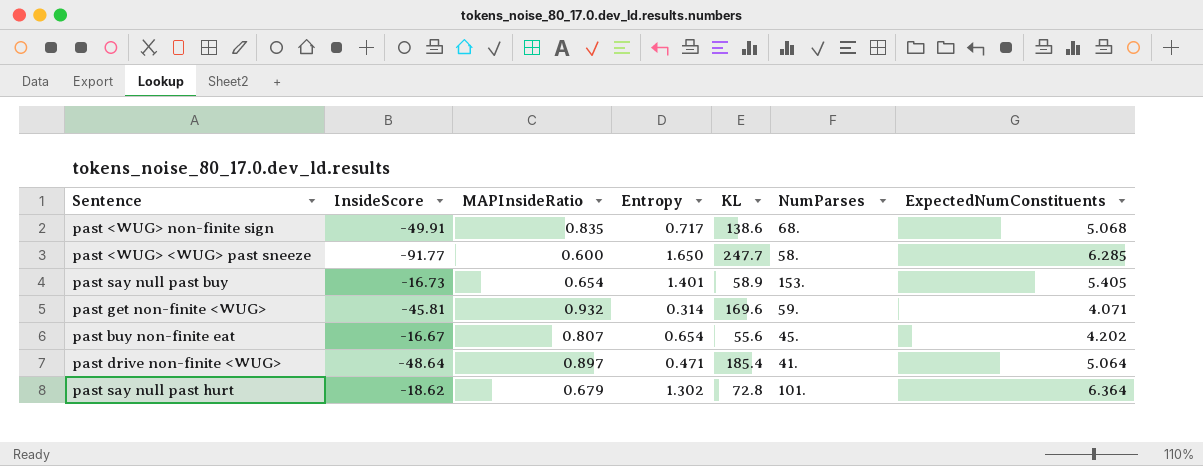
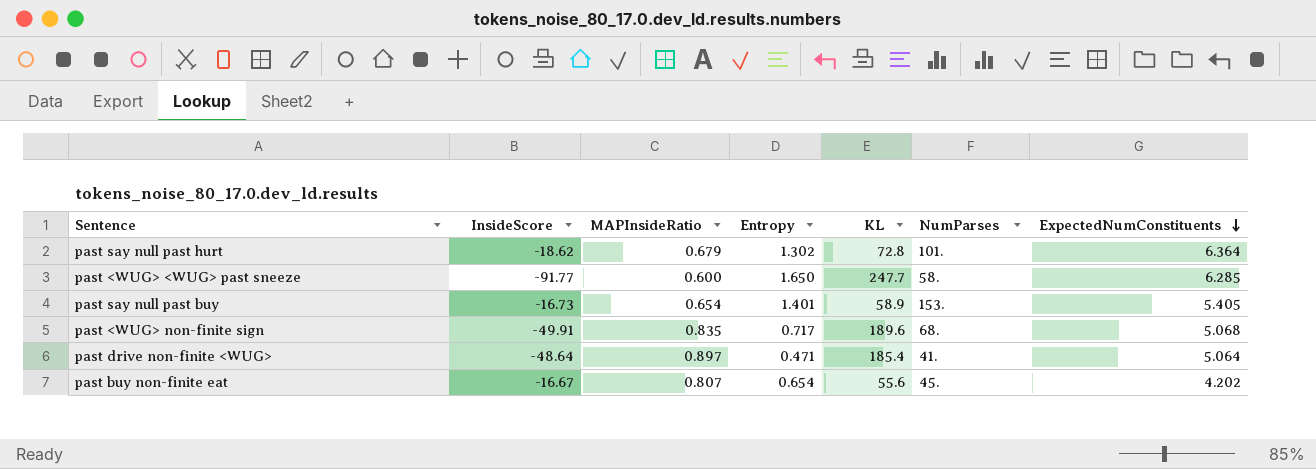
row order: none -> ExpectedNumConstituents descending
row past get non-finite <WUG>: -45.81 | 0.932 | 0.314 | 169.6 | 59. | 4.071 -> none
past <WUG> non-finite sign | KL: 138.6 -> 189.6

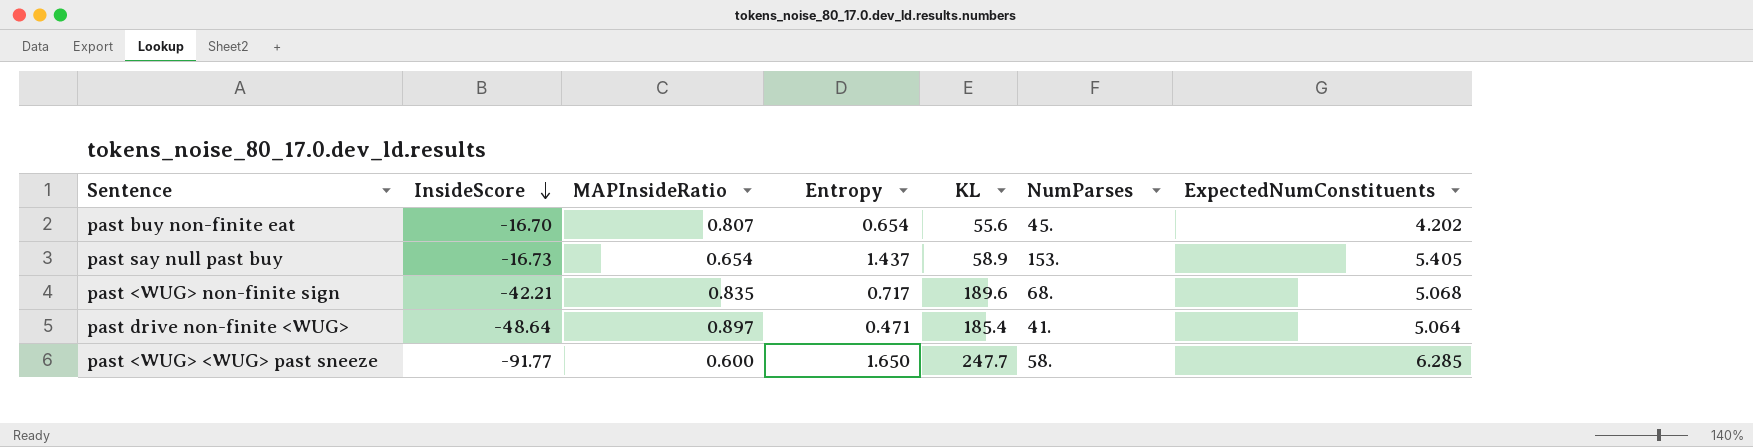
row order: ExpectedNumConstituents descending -> InsideScore descending
row past say null past hurt: -18.62 | 0.679 | 1.302 | 72.8 | 101. | 6.364 -> none
past buy non-finite eat | InsideScore: -16.67 -> -16.70
past say null past buy | Entropy: 1.401 -> 1.437
past <WUG> non-finite sign | InsideScore: -49.91 -> -42.21

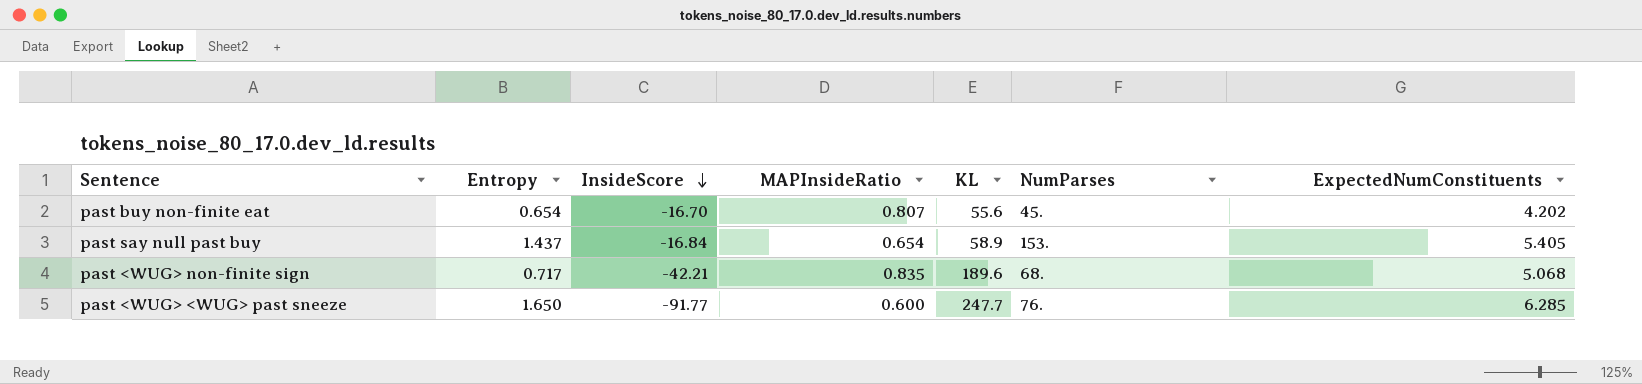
column Entropy | position: 4 -> 2
row past drive non-finite <WUG>: -48.64 | 0.897 | 0.471 | 185.4 | 41. | 5.064 -> none
past say null past buy | InsideScore: -16.73 -> -16.84
past <WUG> <WUG> past sneeze | NumParses: 58. -> 76.

